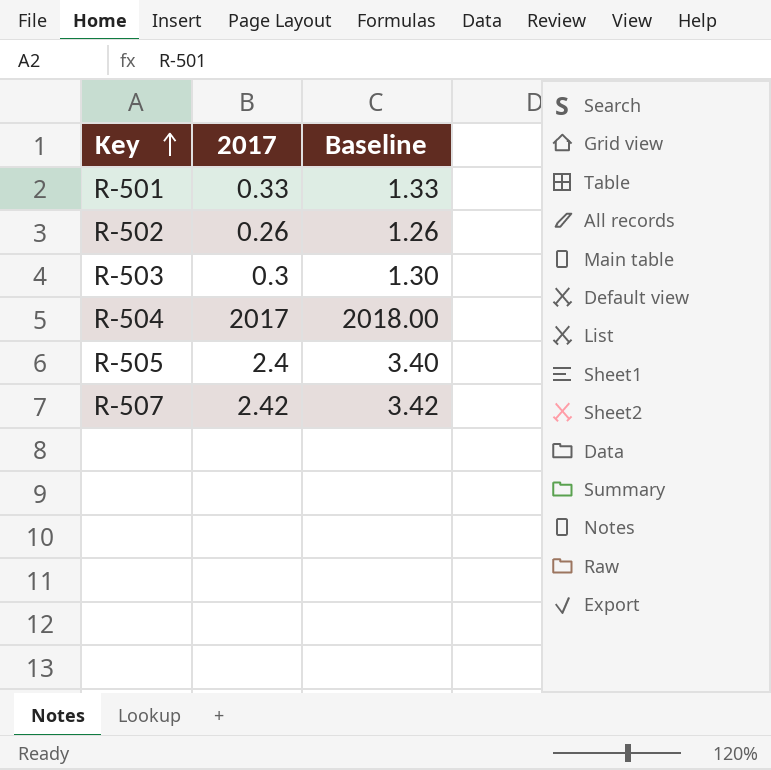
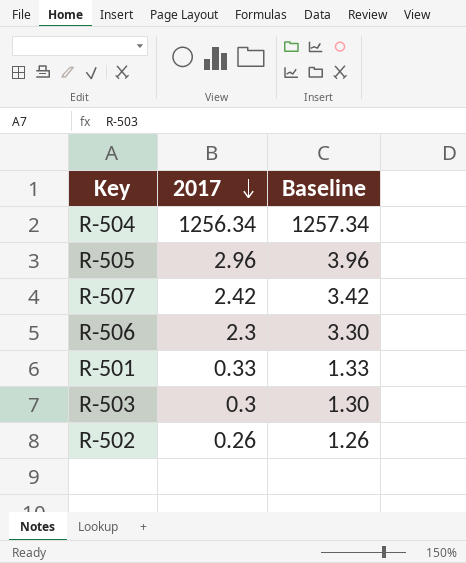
row order: Key ascending -> 2017 descending
R-504 | 2017: 2017 -> 1256.34
R-504 | Baseline: 2018.00 -> 1257.34
R-505 | 2017: 2.4 -> 2.96
R-505 | Baseline: 3.40 -> 3.96
row R-506: none -> 2.3 | 3.30

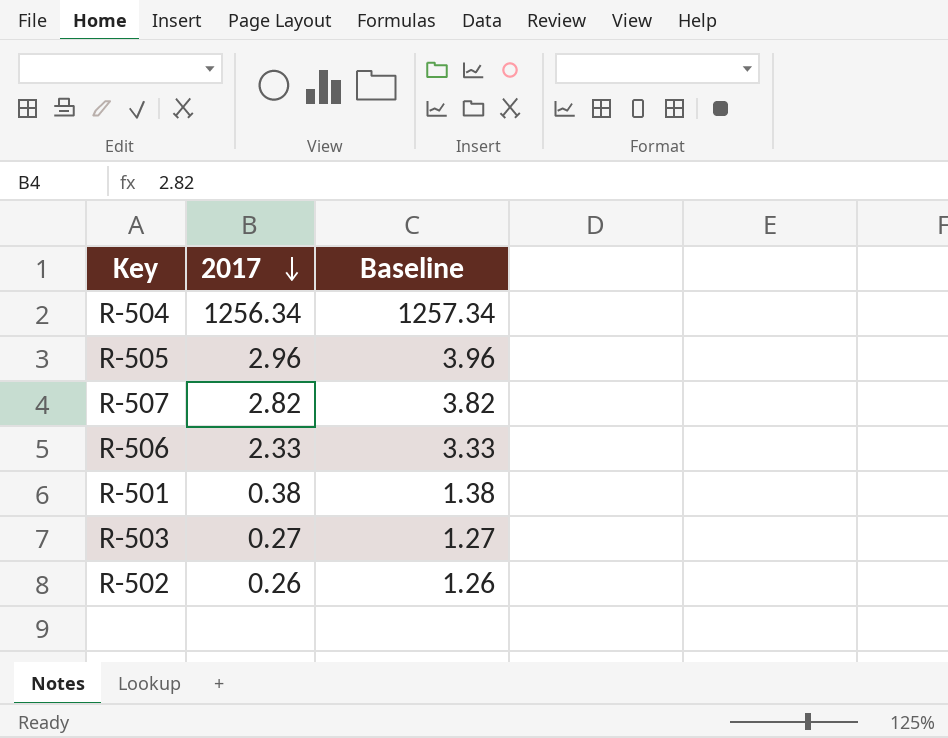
R-507 | 2017: 2.42 -> 2.82
R-507 | Baseline: 3.42 -> 3.82
R-506 | 2017: 2.3 -> 2.33
R-506 | Baseline: 3.30 -> 3.33
R-501 | 2017: 0.33 -> 0.38
R-501 | Baseline: 1.33 -> 1.38
R-503 | 2017: 0.3 -> 0.27
R-503 | Baseline: 1.30 -> 1.27

